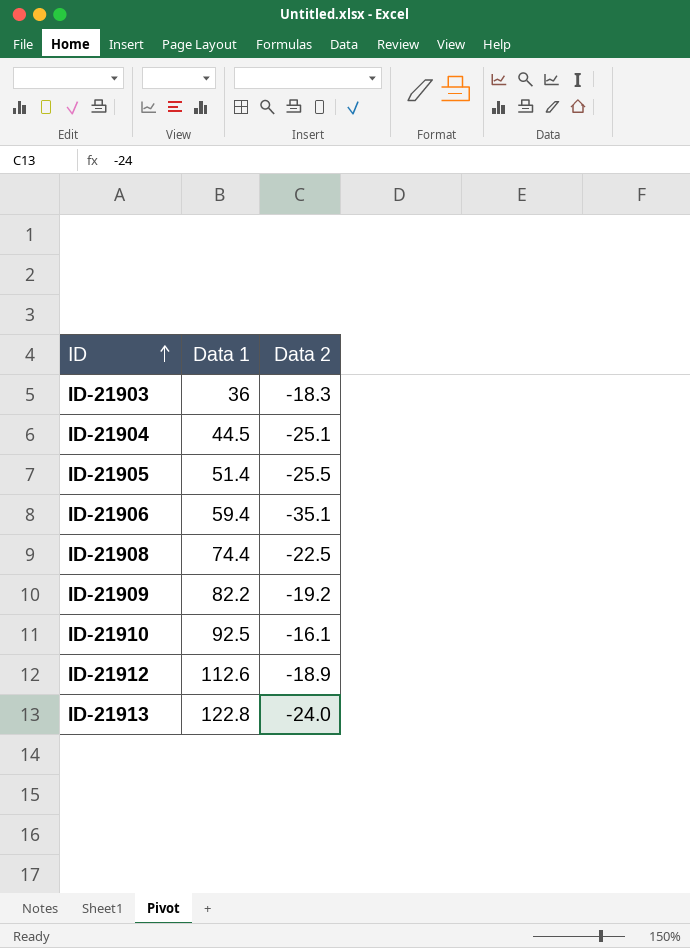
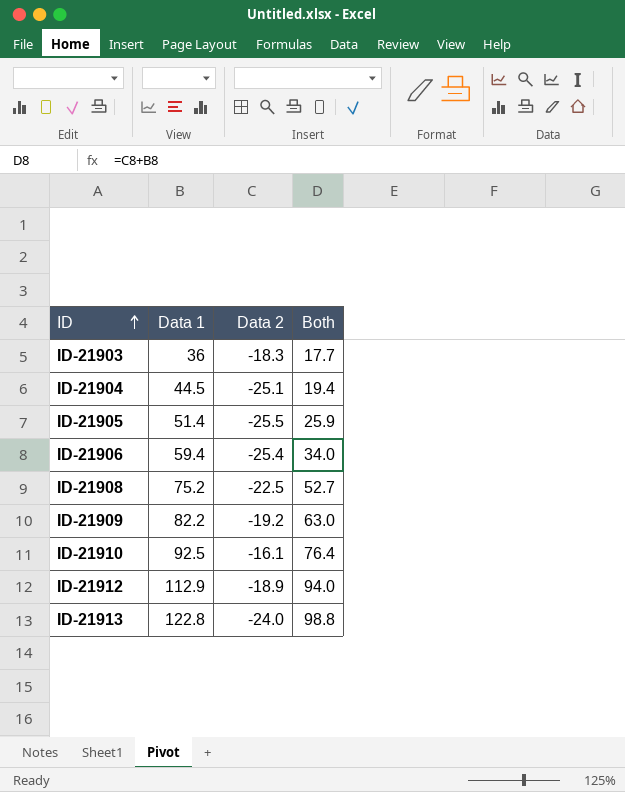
column Both | formula: none -> [Data 1] + [Data 2]
ID-21906 | Data 2: -35.1 -> -25.4
ID-21908 | Data 1: 74.4 -> 75.2
ID-21912 | Data 1: 112.6 -> 112.9

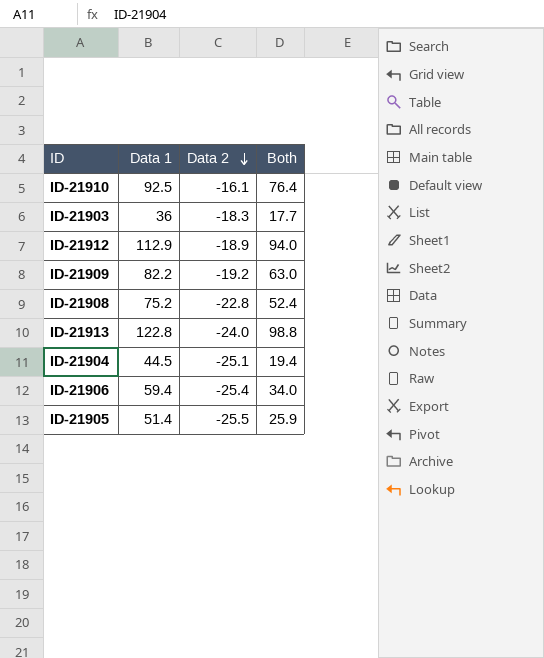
row order: ID ascending -> Data 2 descending
ID-21908 | Data 2: -22.5 -> -22.8
ID-21908 | Both: 52.7 -> 52.4

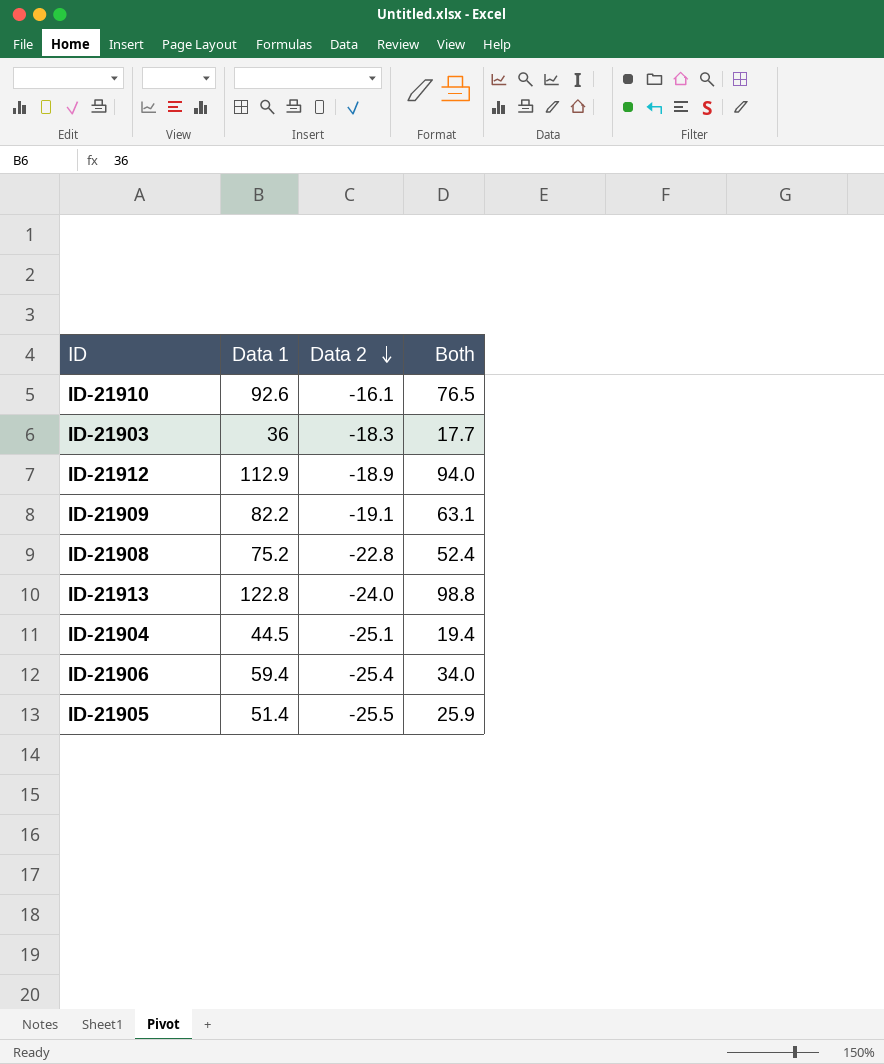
ID-21910 | Data 1: 92.5 -> 92.6
ID-21910 | Both: 76.4 -> 76.5
ID-21909 | Data 2: -19.2 -> -19.1
ID-21909 | Both: 63.0 -> 63.1

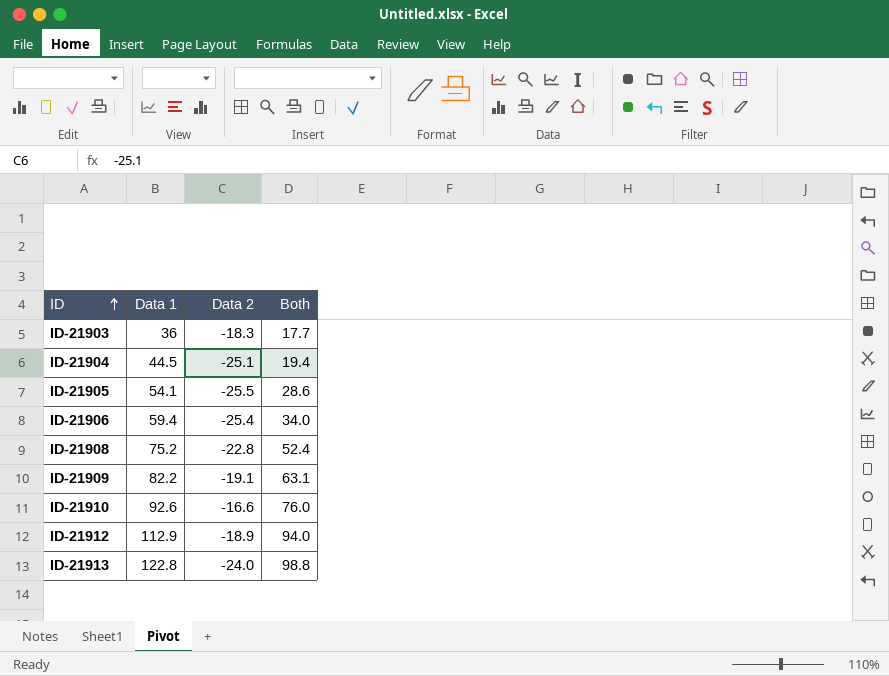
row order: Data 2 descending -> ID ascending
ID-21905 | Data 1: 51.4 -> 54.1
ID-21905 | Both: 25.9 -> 28.6
ID-21910 | Data 2: -16.1 -> -16.6
ID-21910 | Both: 76.5 -> 76.0

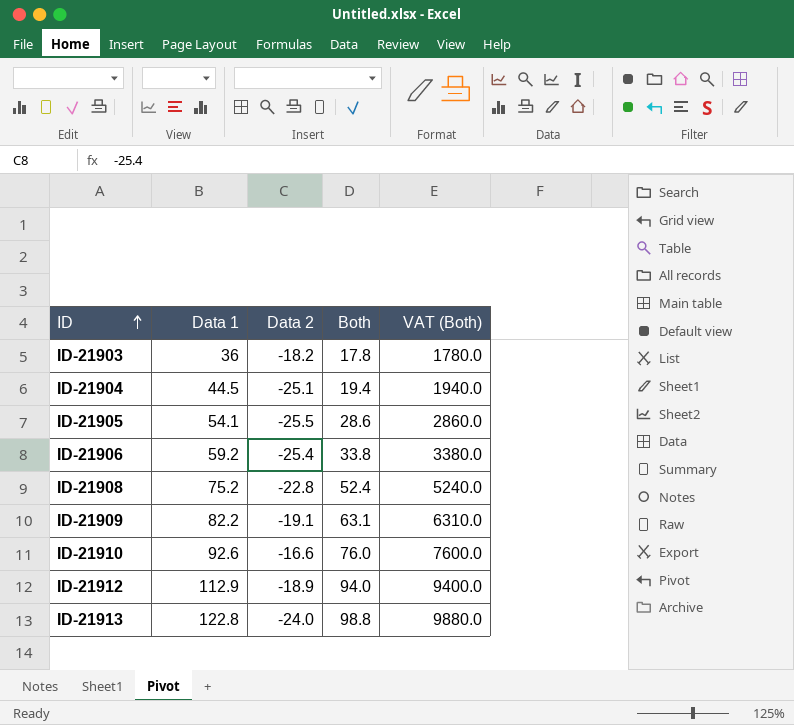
column VAT (Both) | formula: none -> [Both] * 100
ID-21903 | Data 2: -18.3 -> -18.2
ID-21903 | Both: 17.7 -> 17.8
ID-21906 | Data 1: 59.4 -> 59.2
ID-21906 | Both: 34.0 -> 33.8

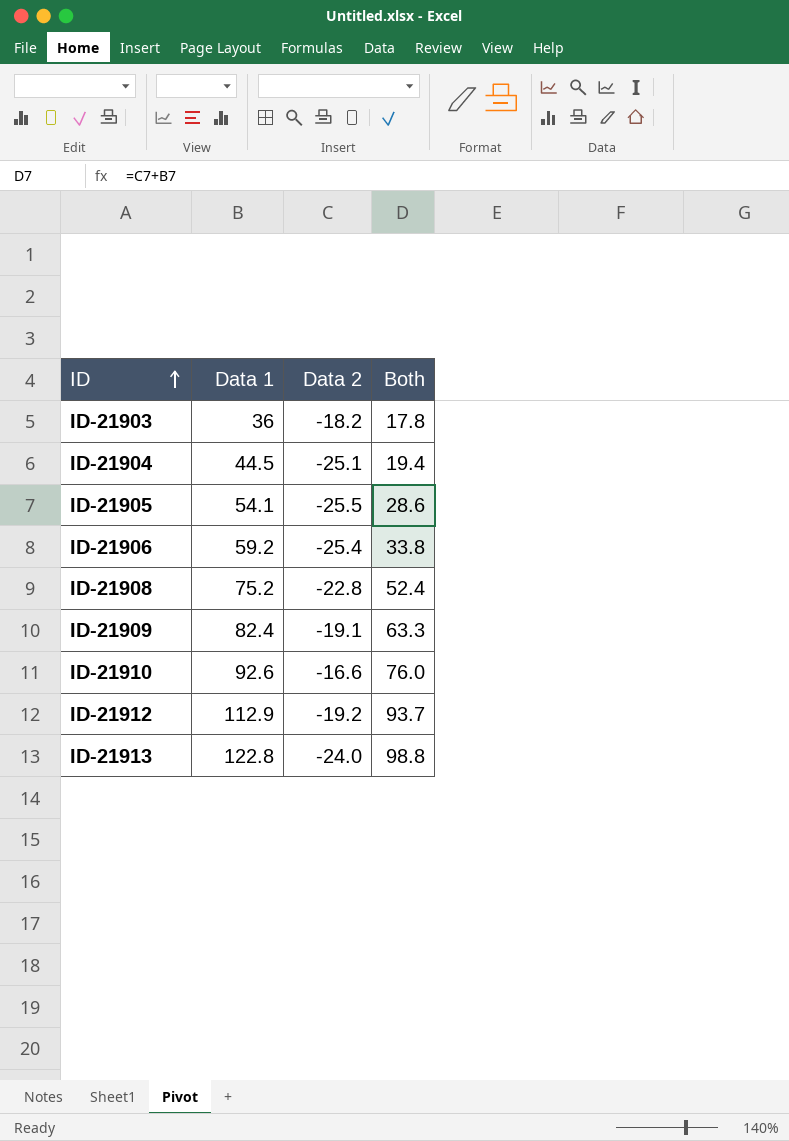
column VAT (Both) | formula: [Both] * 100 -> none
ID-21909 | Data 1: 82.2 -> 82.4
ID-21909 | Both: 63.1 -> 63.3
ID-21912 | Data 2: -18.9 -> -19.2
ID-21912 | Both: 94.0 -> 93.7

